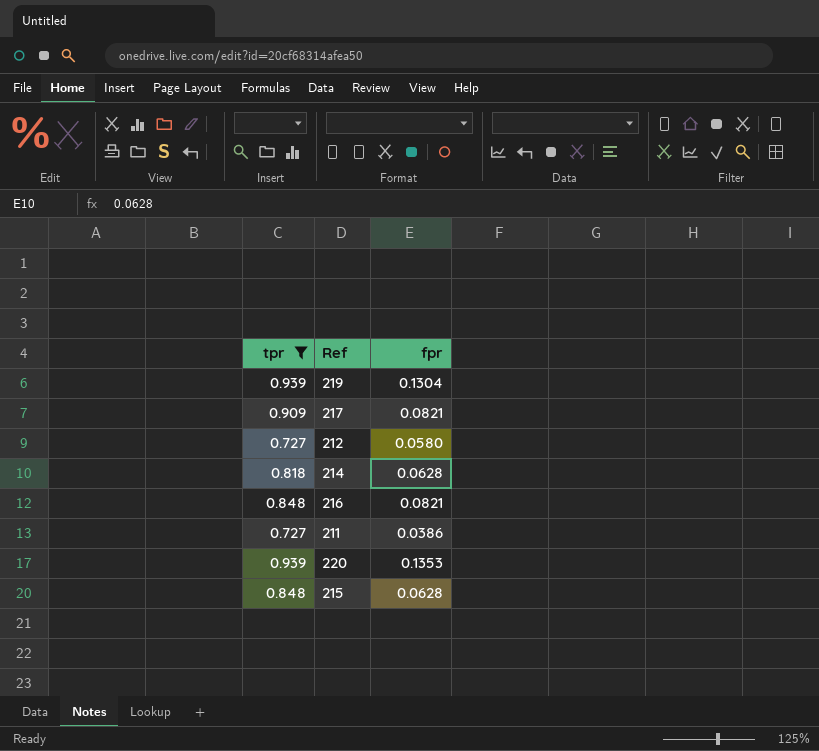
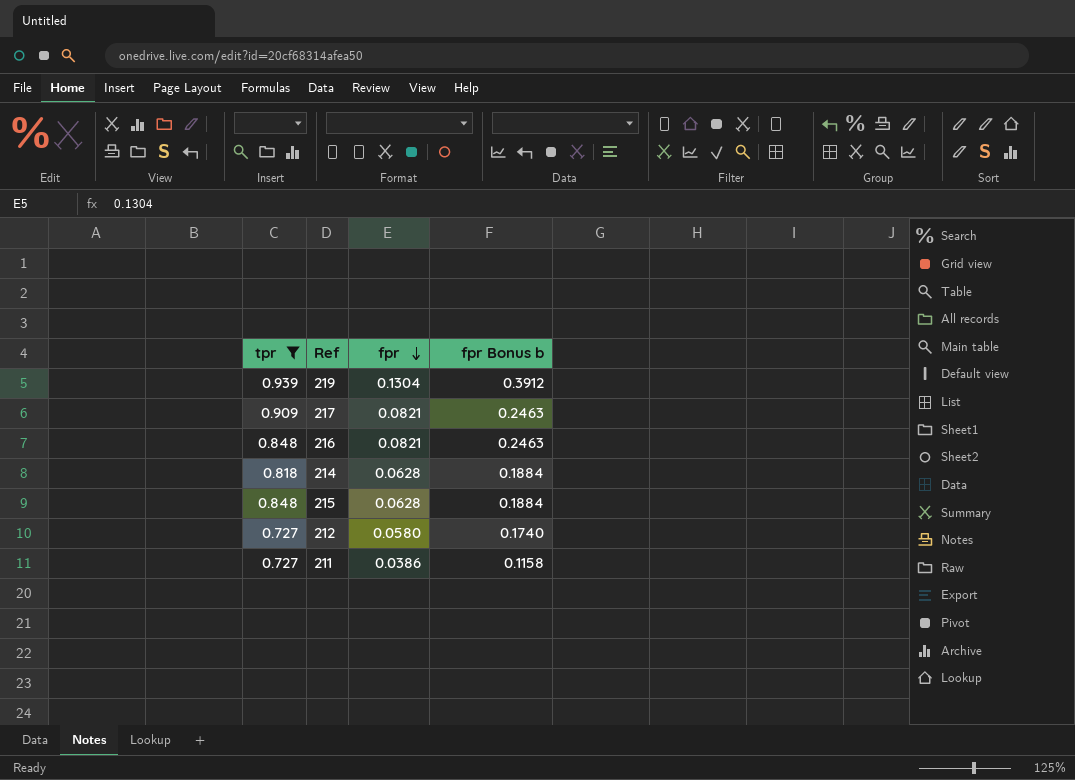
row order: none -> fpr descending
column fpr Bonus b | formula: none -> [fpr] * 3
row 220: 0.939 | 0.1353 -> none

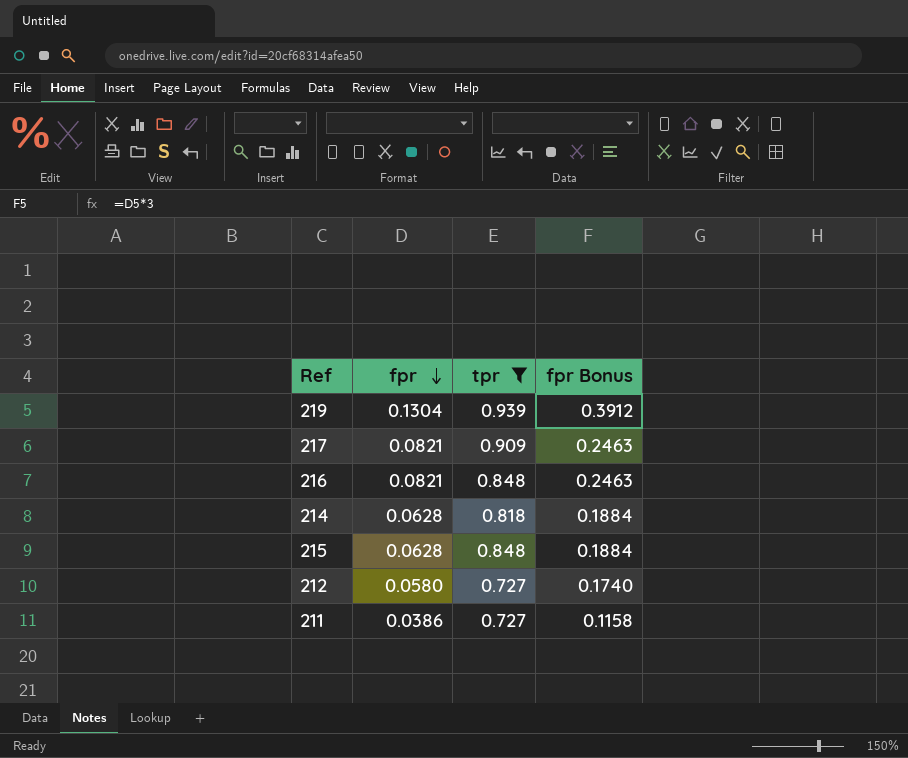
column tpr | position: 1 -> 3
column name: fpr Bonus b -> fpr Bonus

